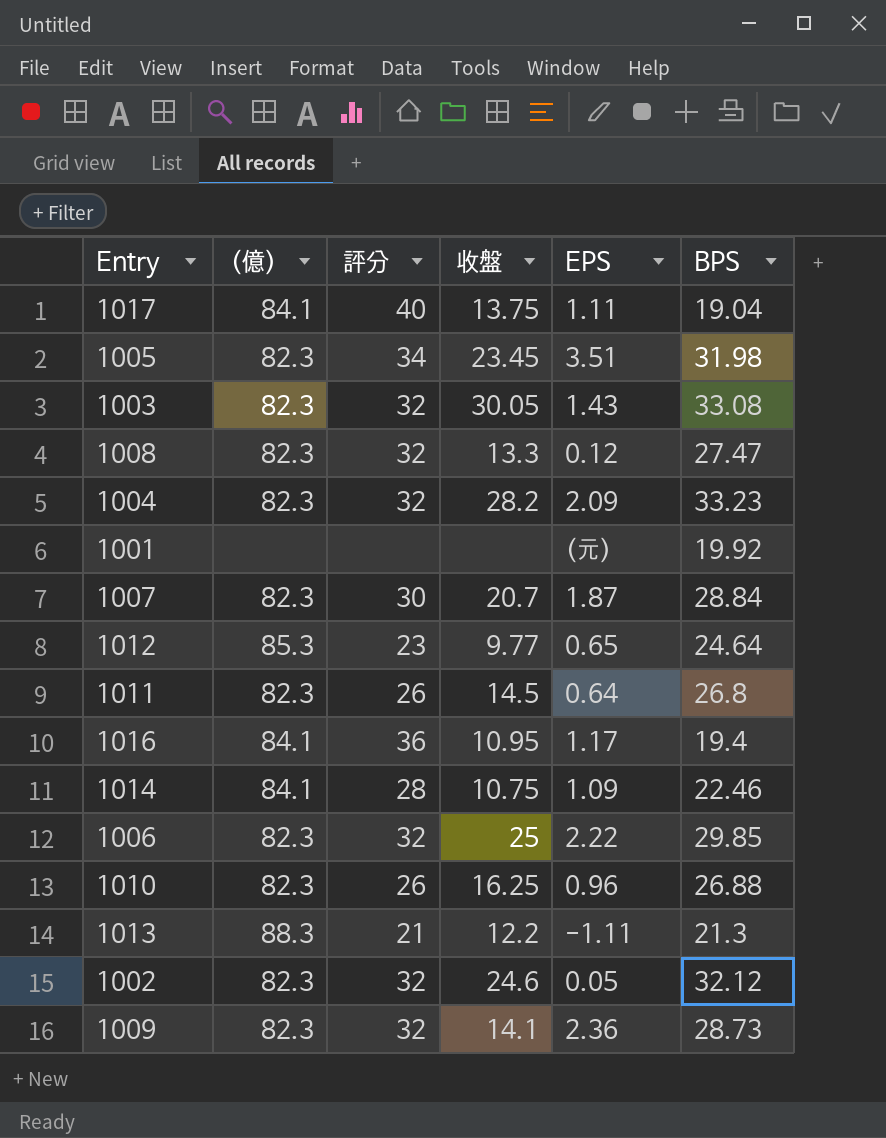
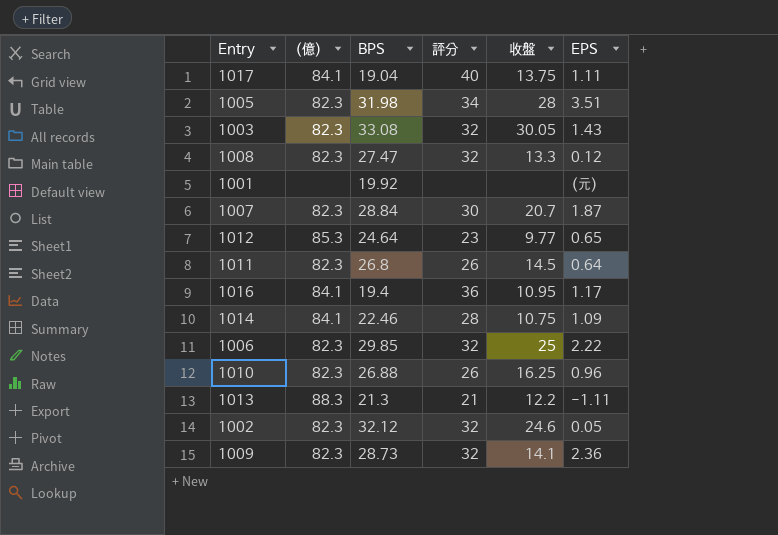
column BPS | position: 6 -> 3
row 1004: 82.3 | 32 | 28.2 | 2.09 | 33.23 -> none
1005 | 收盤: 23.45 -> 28

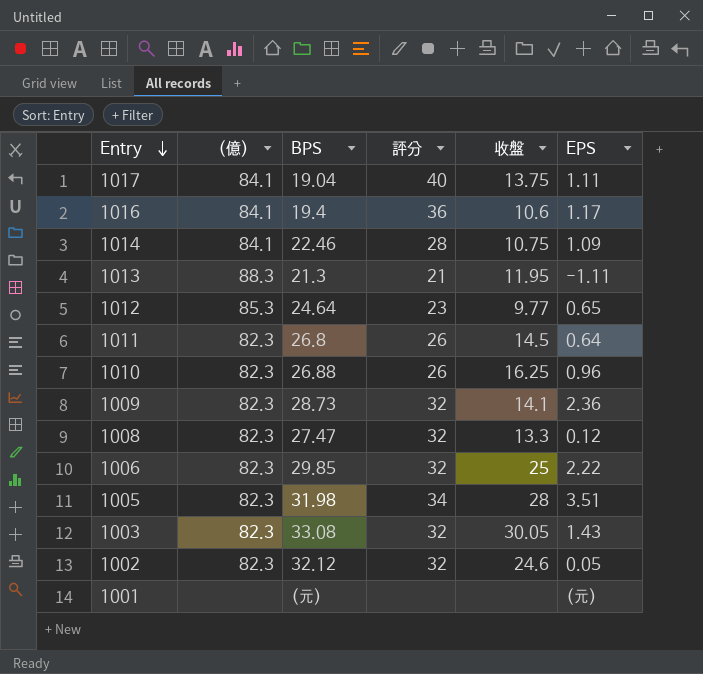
row order: none -> Entry descending
row 1007: 82.3 | 28.84 | 30 | 20.7 | 1.87 -> none
1016 | 收盤: 10.95 -> 10.6
1013 | 收盤: 12.2 -> 11.95
1001 | BPS: 19.92 -> (元)

